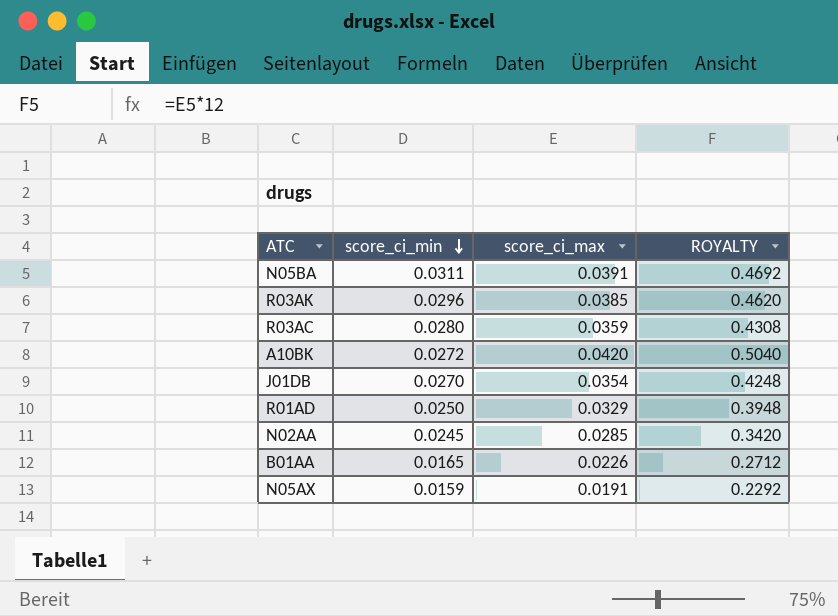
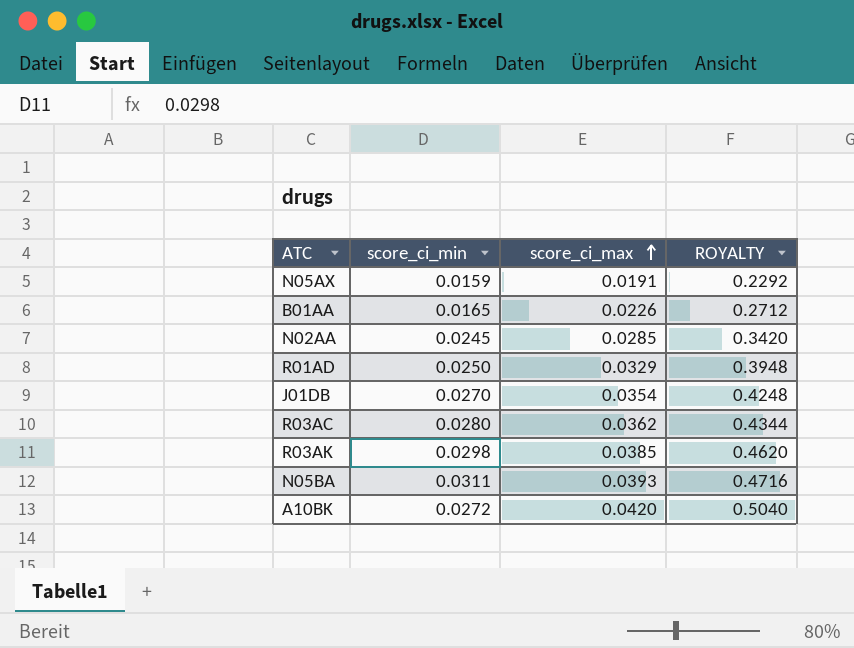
row order: score_ci_min descending -> score_ci_max ascending
R03AC | score_ci_max: 0.0359 -> 0.0362
R03AC | ROYALTY: 0.4308 -> 0.4344
R03AK | score_ci_min: 0.0296 -> 0.0298
N05BA | score_ci_max: 0.0391 -> 0.0393
N05BA | ROYALTY: 0.4692 -> 0.4716

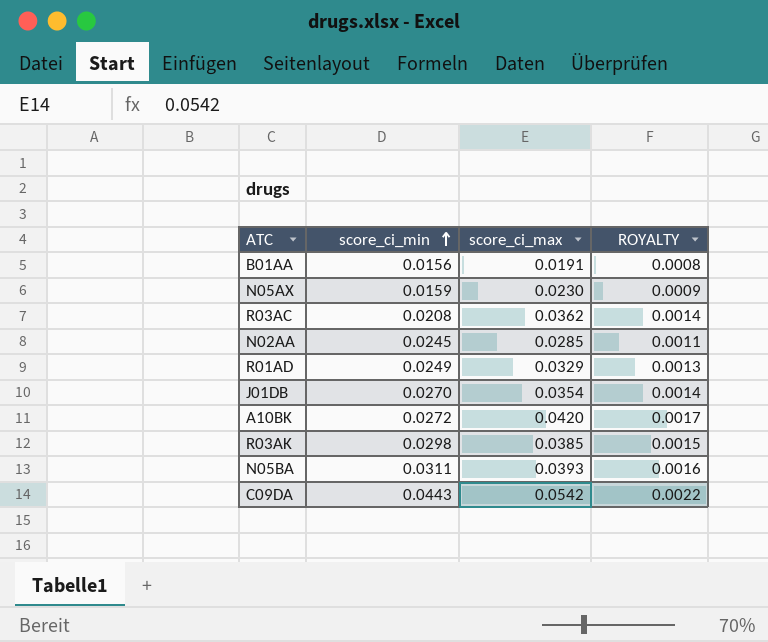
row order: score_ci_max ascending -> score_ci_min ascending
column ROYALTY | formula: [score_ci_max] * 12 -> [score_ci_max] * 0.04
B01AA | score_ci_min: 0.0165 -> 0.0156
B01AA | score_ci_max: 0.0226 -> 0.0191
N05AX | score_ci_max: 0.0191 -> 0.0230
R03AC | score_ci_min: 0.0280 -> 0.0208
R01AD | score_ci_min: 0.0250 -> 0.0249
row C09DA: none -> 0.0443 | 0.0542 | 0.0022

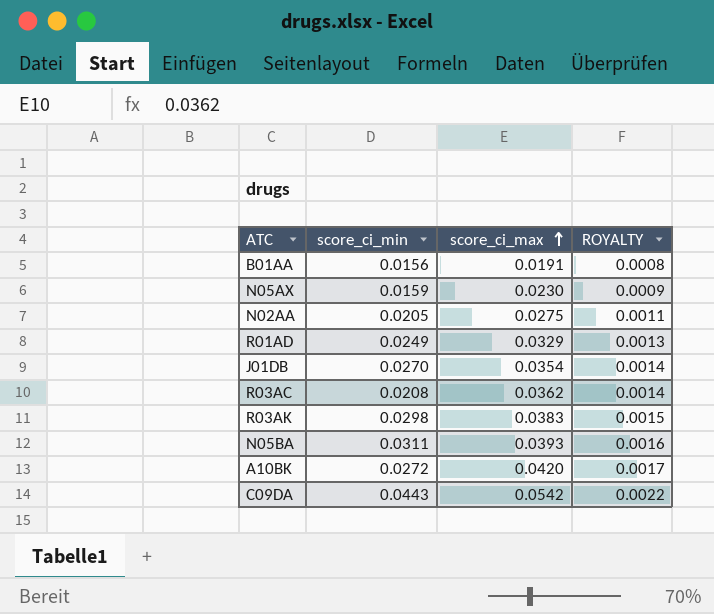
row order: score_ci_min ascending -> score_ci_max ascending
N02AA | score_ci_min: 0.0245 -> 0.0205
N02AA | score_ci_max: 0.0285 -> 0.0275
R03AK | score_ci_max: 0.0385 -> 0.0383

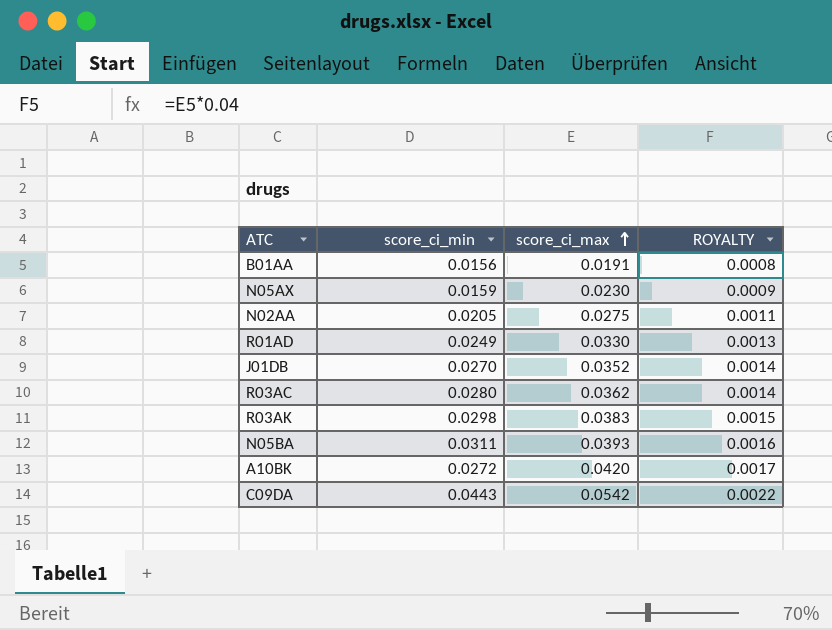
R01AD | score_ci_max: 0.0329 -> 0.0330
J01DB | score_ci_max: 0.0354 -> 0.0352
R03AC | score_ci_min: 0.0208 -> 0.0280

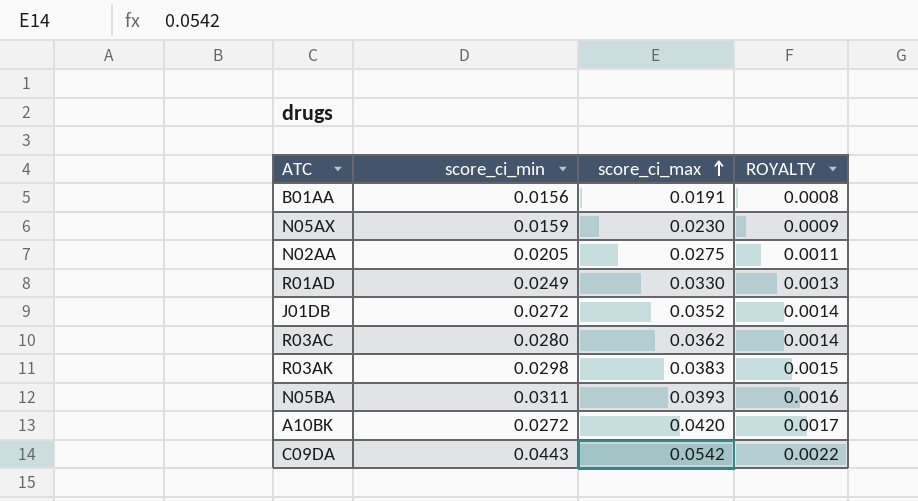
J01DB | score_ci_min: 0.0270 -> 0.0272

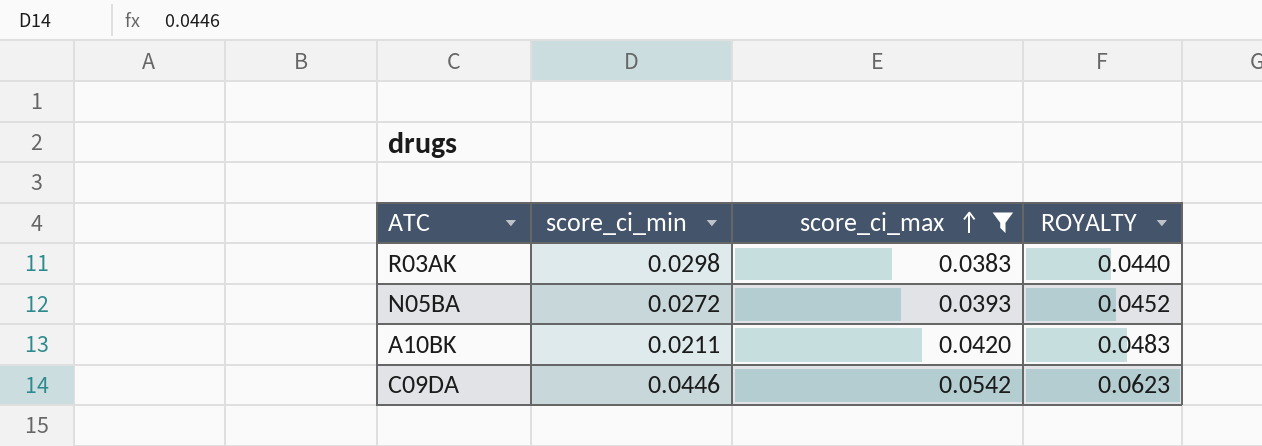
filter: none -> score_ci_max >= 0.0383
column ROYALTY | formula: [score_ci_max] * 0.04 -> [score_ci_max] * 1.15
N05BA | score_ci_min: 0.0311 -> 0.0272
A10BK | score_ci_min: 0.0272 -> 0.0211
C09DA | score_ci_min: 0.0443 -> 0.0446

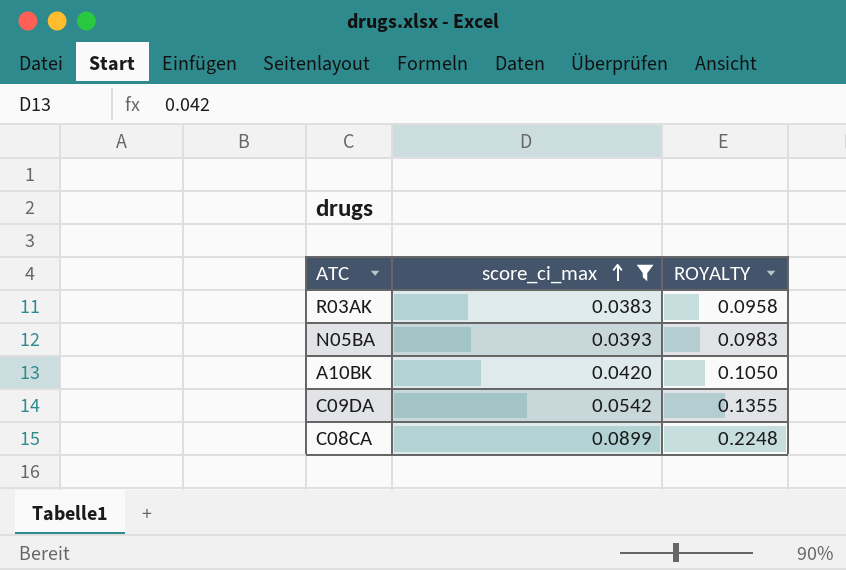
column score_ci_min | position: 2 -> none
column ROYALTY | formula: [score_ci_max] * 1.15 -> [score_ci_max] * 2.5
row C08CA: none -> 0.0899 | 0.2248

